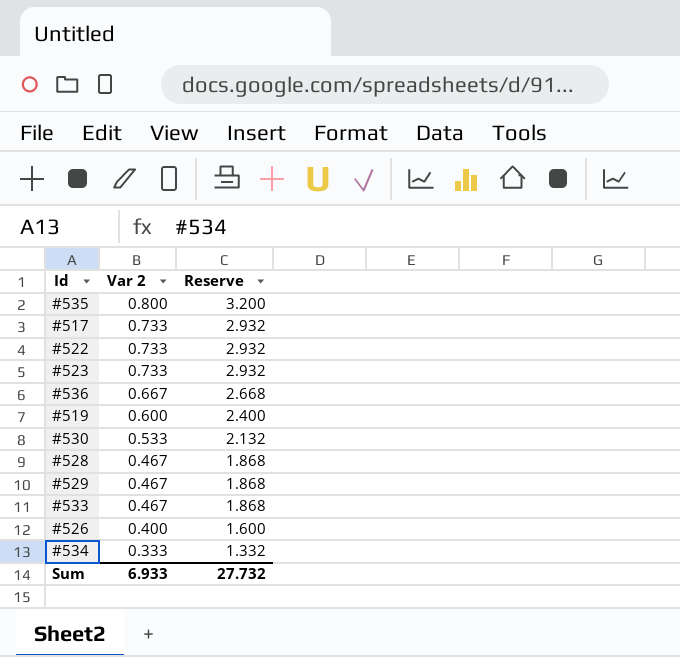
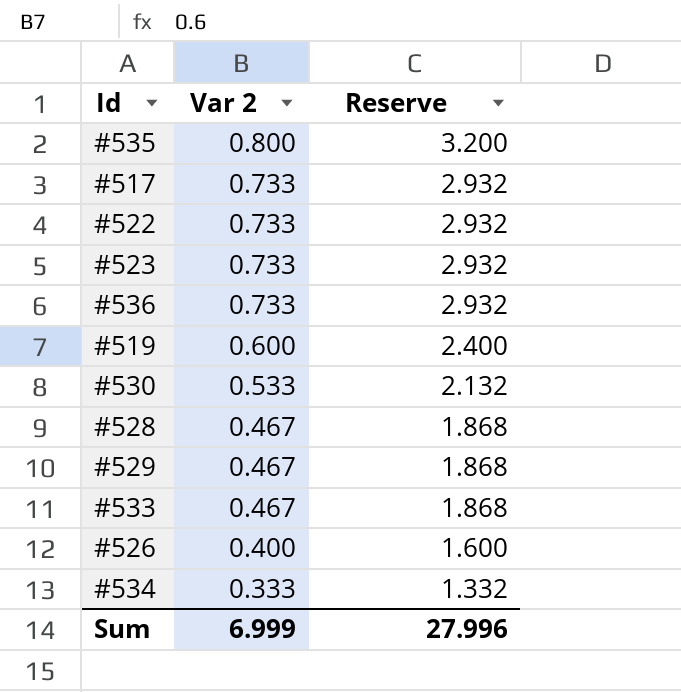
#536 | Var 2: 0.667 -> 0.733
#536 | Reserve: 2.668 -> 2.932
Sum | Var 2: 6.933 -> 6.999
Sum | Reserve: 27.732 -> 27.996

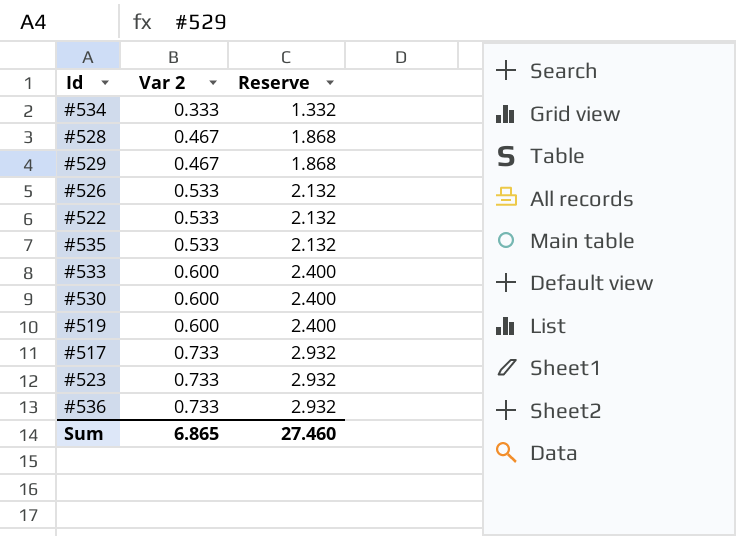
row order: Var 2 descending -> Var 2 ascending
#526 | Var 2: 0.400 -> 0.533
#526 | Reserve: 1.600 -> 2.132
#522 | Var 2: 0.733 -> 0.533
#522 | Reserve: 2.932 -> 2.132
#535 | Var 2: 0.800 -> 0.533
#535 | Reserve: 3.200 -> 2.132
#533 | Var 2: 0.467 -> 0.600
#533 | Reserve: 1.868 -> 2.400
#530 | Var 2: 0.533 -> 0.600
#530 | Reserve: 2.132 -> 2.400
Sum | Var 2: 6.999 -> 6.865
Sum | Reserve: 27.996 -> 27.460

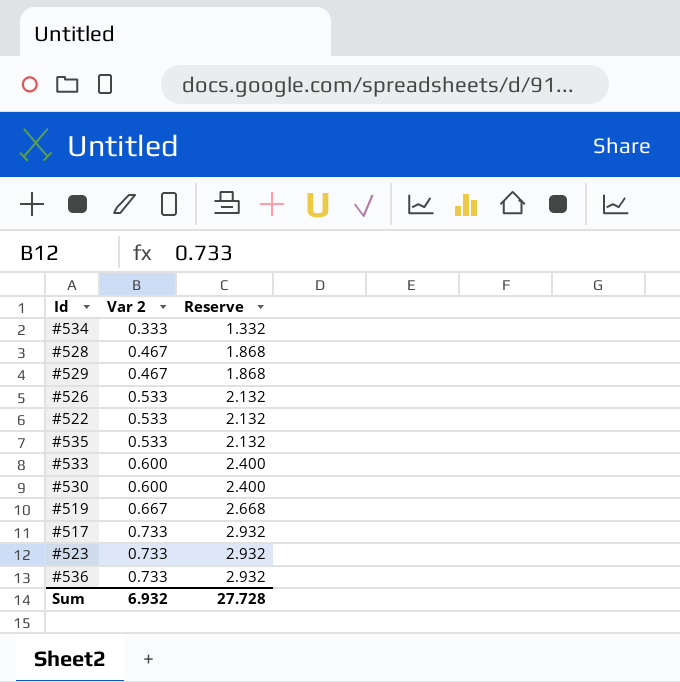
#519 | Var 2: 0.600 -> 0.667
#519 | Reserve: 2.400 -> 2.668
Sum | Var 2: 6.865 -> 6.932
Sum | Reserve: 27.460 -> 27.728

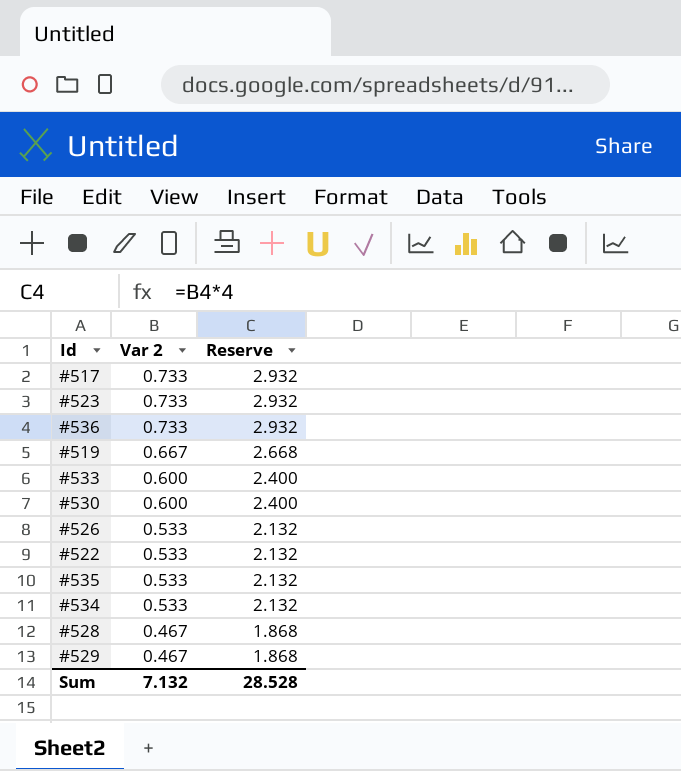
row order: Var 2 ascending -> Var 2 descending
#534 | Var 2: 0.333 -> 0.533
#534 | Reserve: 1.332 -> 2.132
Sum | Var 2: 6.932 -> 7.132
Sum | Reserve: 27.728 -> 28.528

